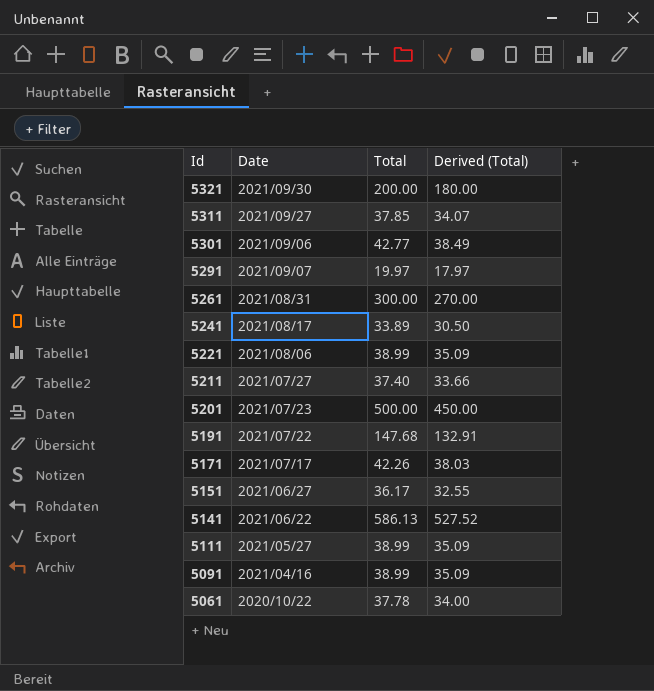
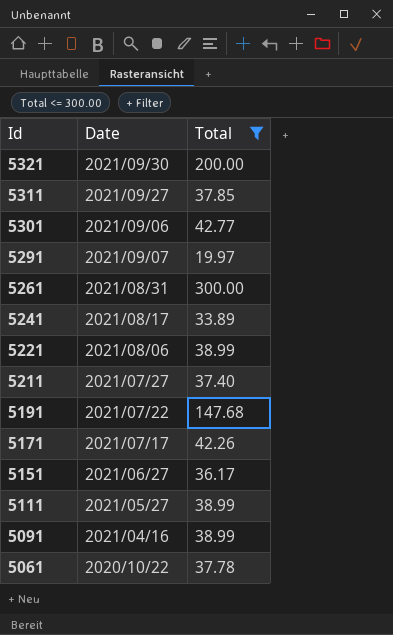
filter: none -> Total <= 300.00
column Derived (Total) | formula: [Total] * 0.9 -> none

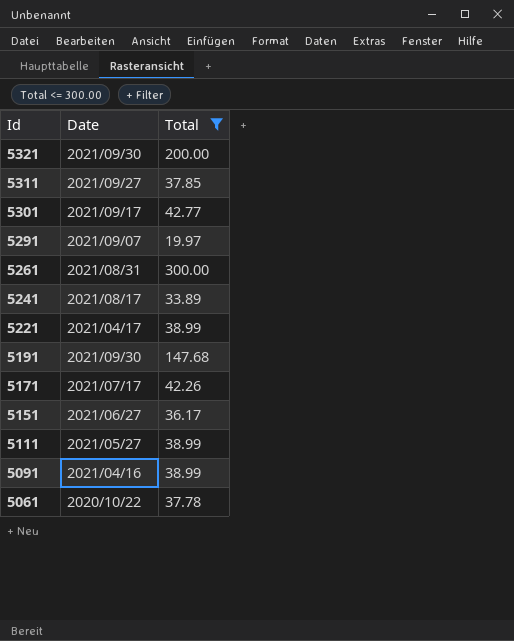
row 5211: 2021/07/27 | 37.40 -> none
5301 | Date: 2021/09/06 -> 2021/09/17
5221 | Date: 2021/08/06 -> 2021/04/17
5191 | Date: 2021/07/22 -> 2021/09/30

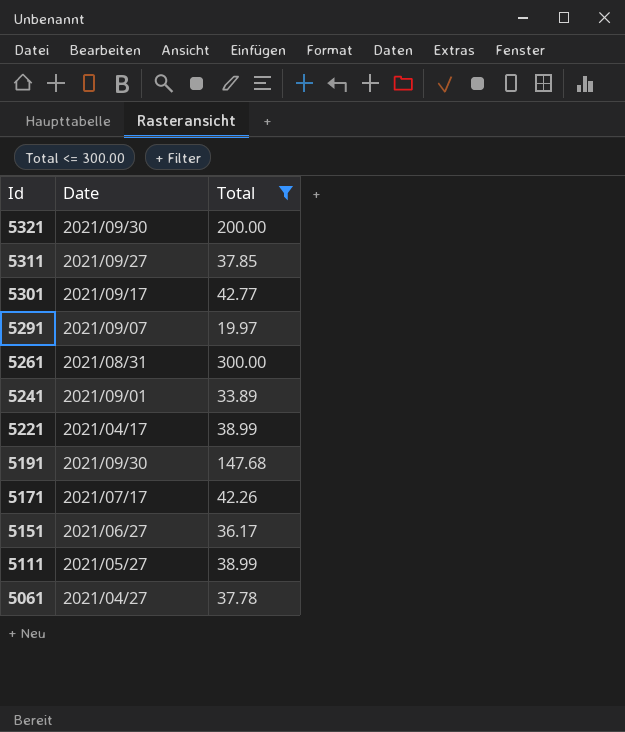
row 5091: 2021/04/16 | 38.99 -> none
5241 | Date: 2021/08/17 -> 2021/09/01
5061 | Date: 2020/10/22 -> 2021/04/27

